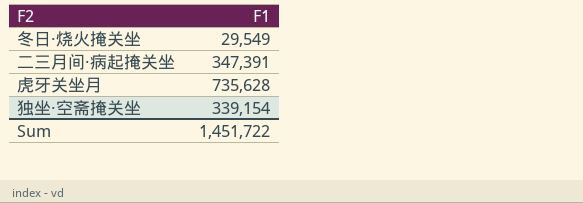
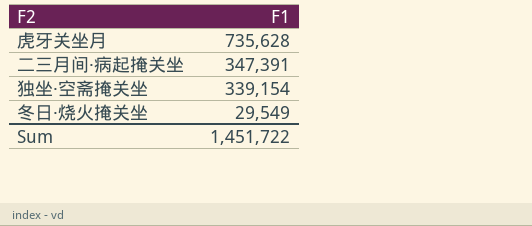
row order: none -> F1 descending

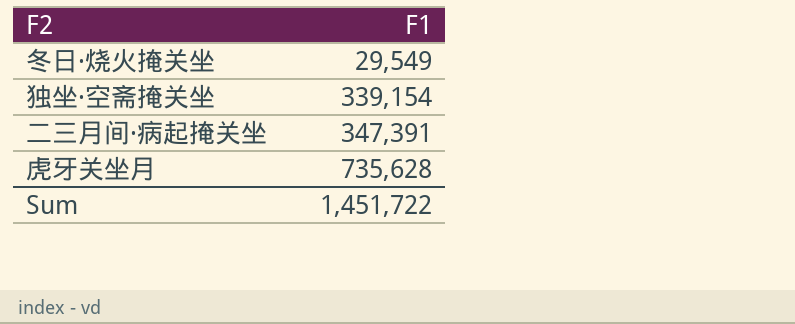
row order: F1 descending -> F1 ascending

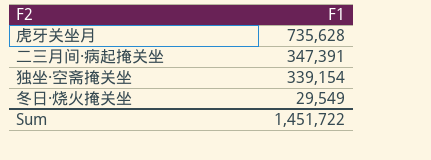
row order: F1 ascending -> F1 descending

